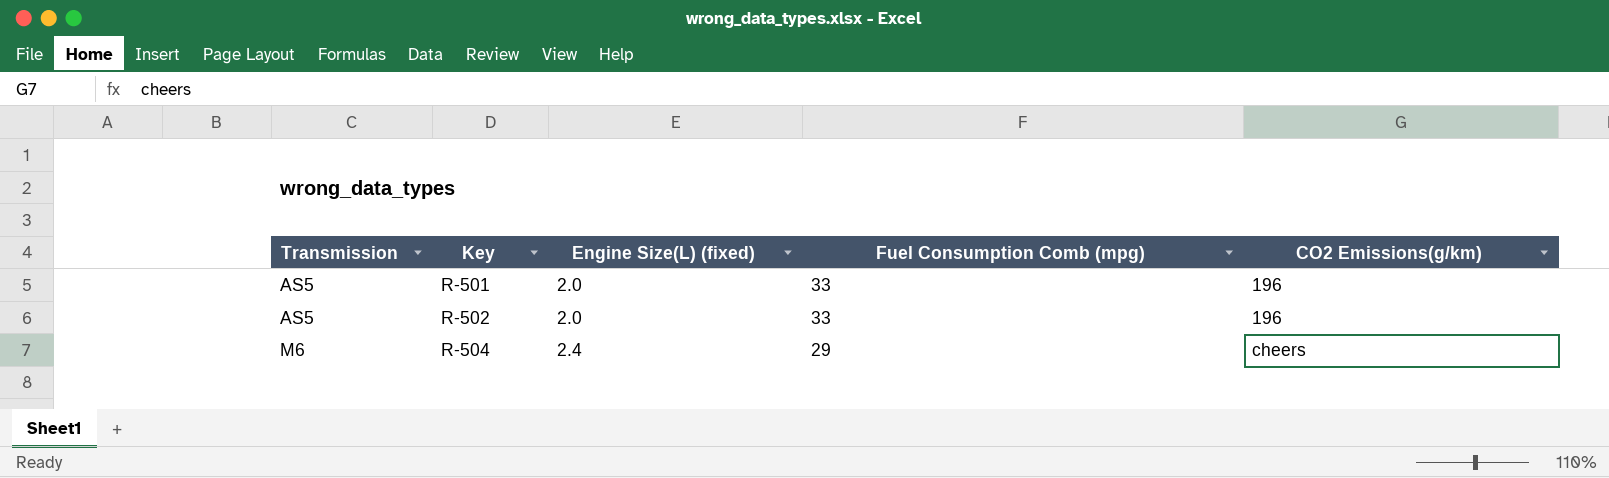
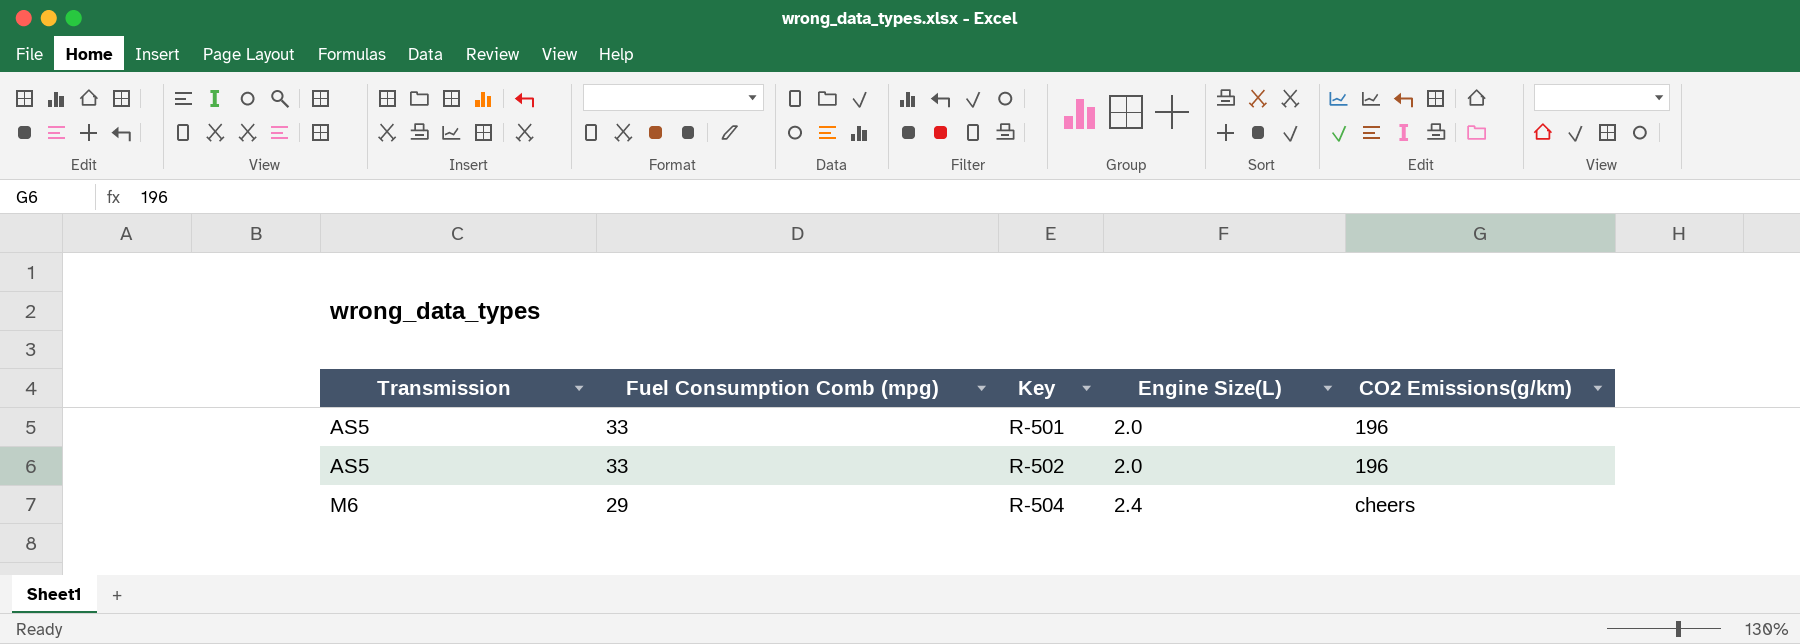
column Fuel Consumption Comb (mpg) | position: 4 -> 2
column name: Engine Size(L) (fixed) -> Engine Size(L)

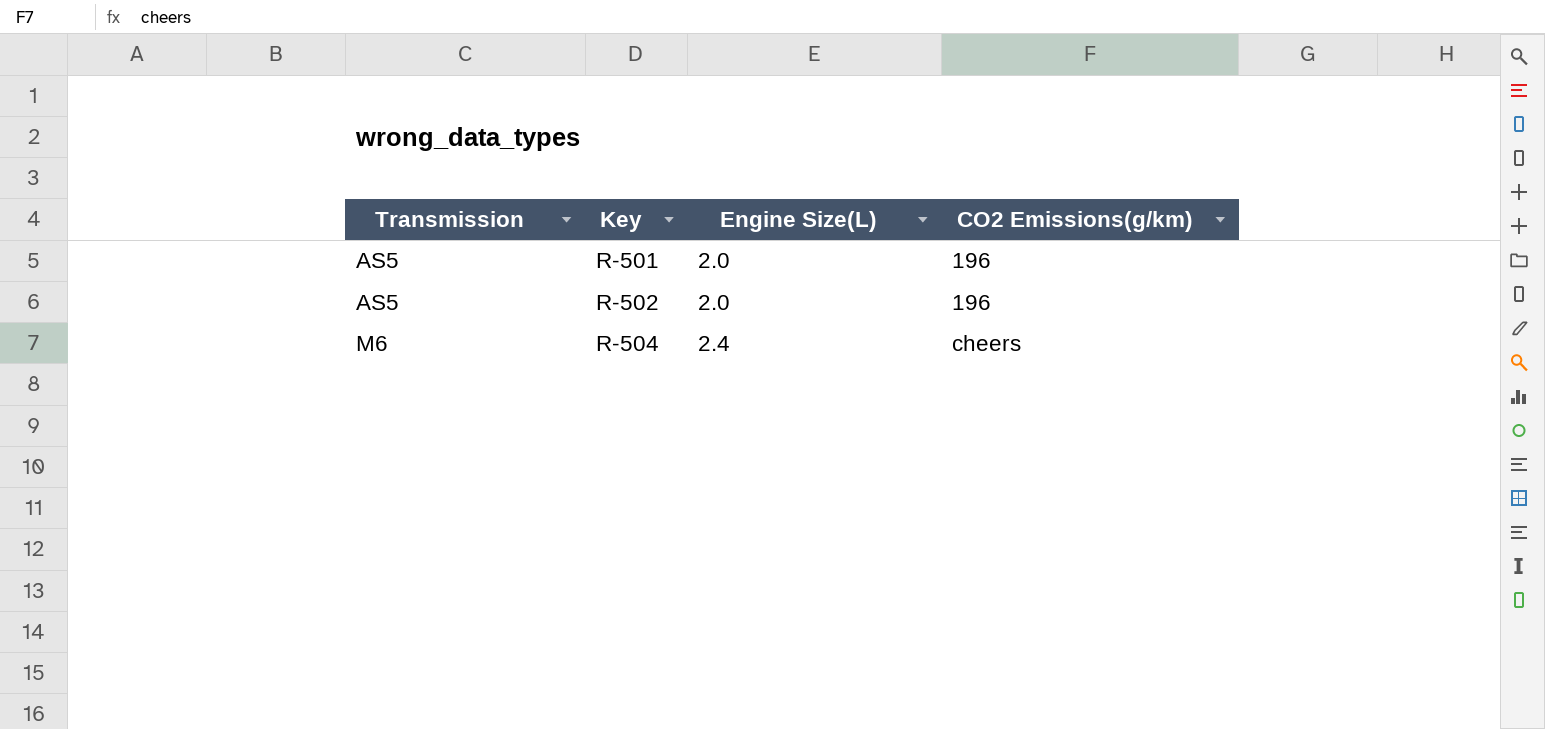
column Fuel Consumption Comb (mpg) | position: 2 -> none

